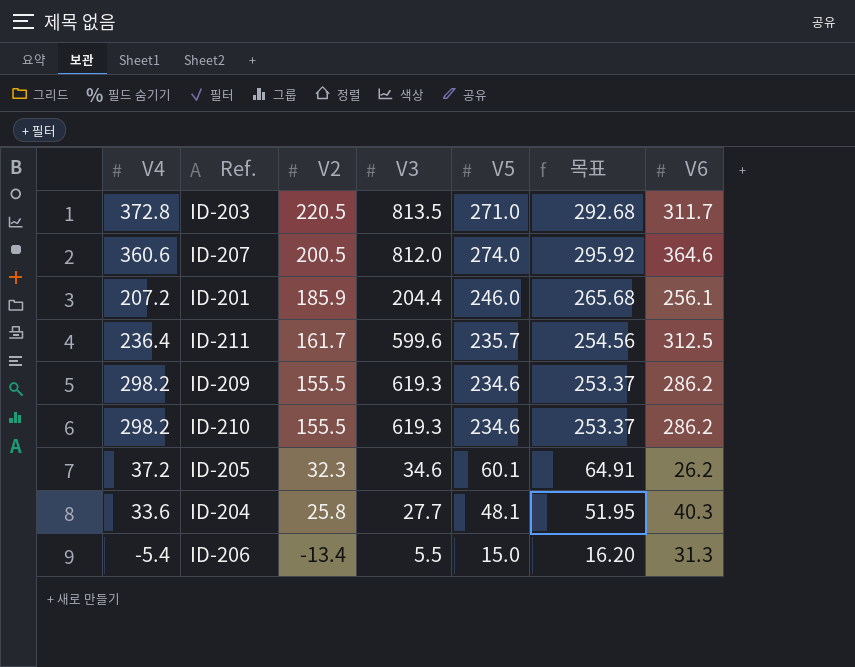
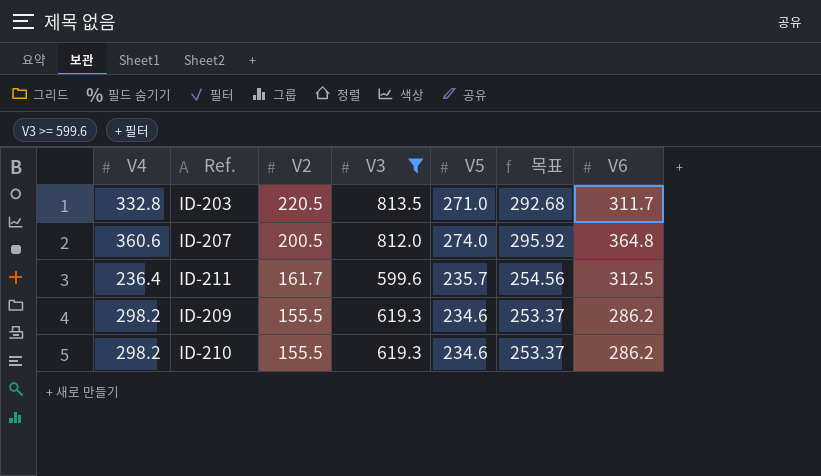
filter: none -> V3 >= 599.6
ID-203 | V4: 372.8 -> 332.8
ID-207 | V6: 364.6 -> 364.8

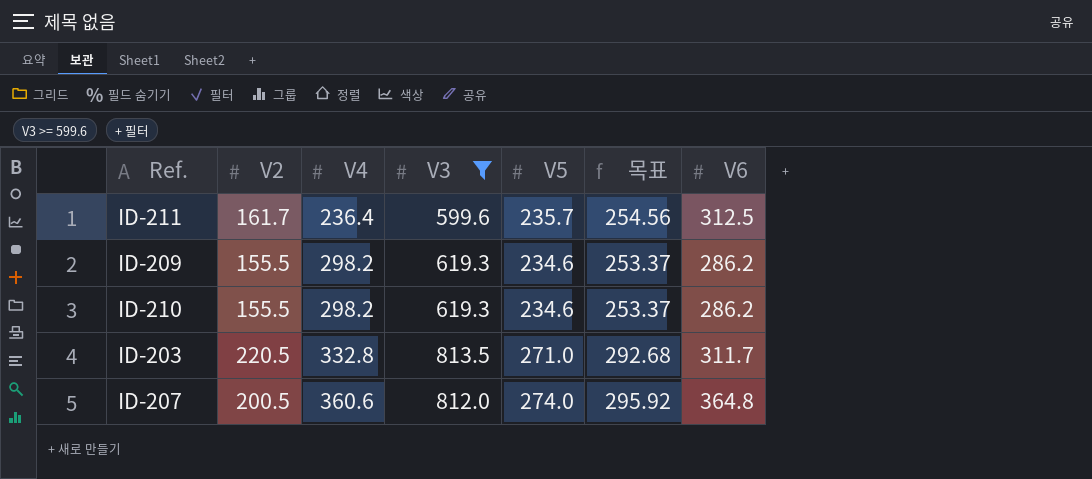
row order: V2 descending -> V4 ascending
column V4 | position: 1 -> 3

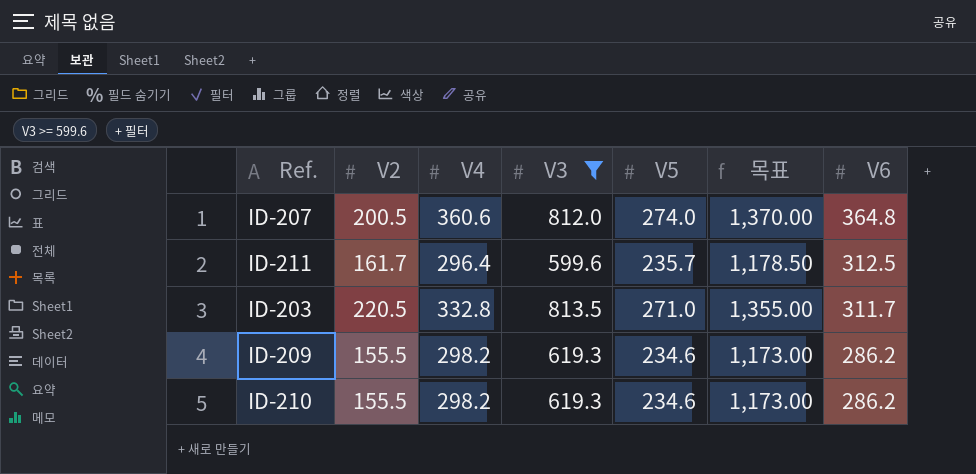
row order: V4 ascending -> V6 descending
column 목표 | formula: [V5] * 1.08 -> [V5] * 5
ID-211 | V4: 236.4 -> 296.4

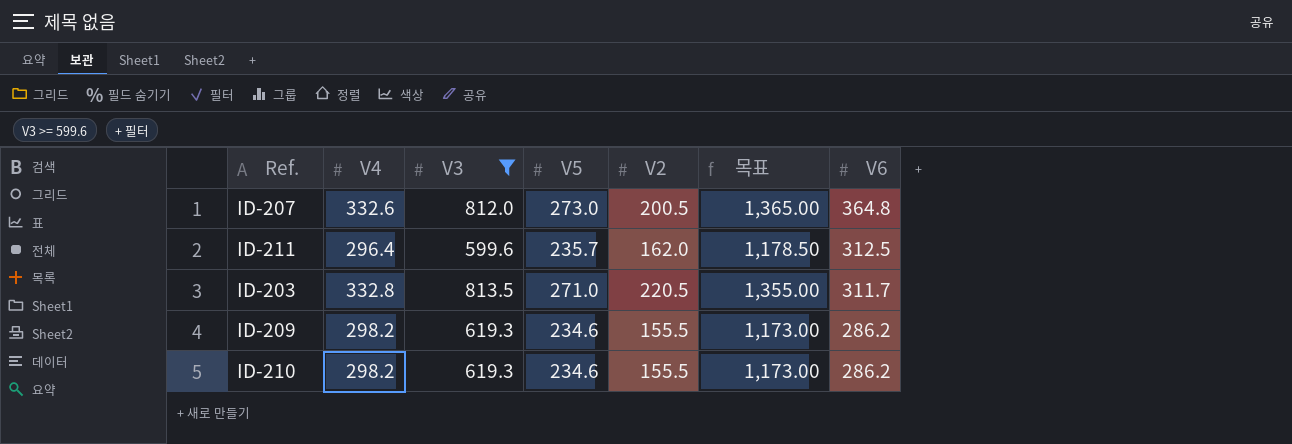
column V2 | position: 2 -> 5
ID-207 | V4: 360.6 -> 332.6
ID-207 | V5: 274.0 -> 273.0
ID-207 | 목표: 1,370.00 -> 1,365.00
ID-211 | V2: 161.7 -> 162.0

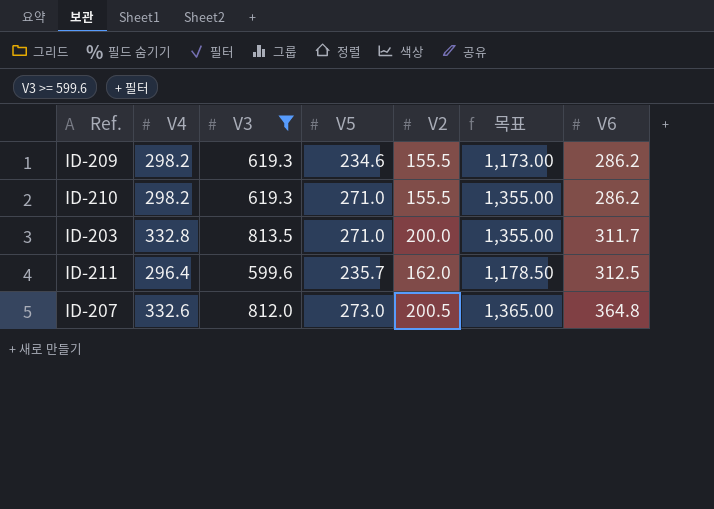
row order: V6 descending -> V6 ascending
ID-210 | V5: 234.6 -> 271.0
ID-210 | 목표: 1,173.00 -> 1,355.00
ID-203 | V2: 220.5 -> 200.0

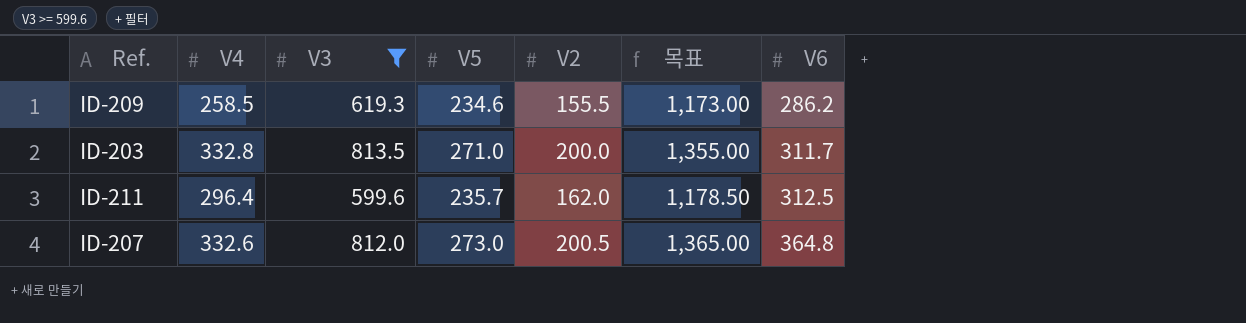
row ID-210: 298.2 | 619.3 | 271.0 | 155.5 | 1,355.00 | 286.2 -> none
ID-209 | V4: 298.2 -> 258.5

